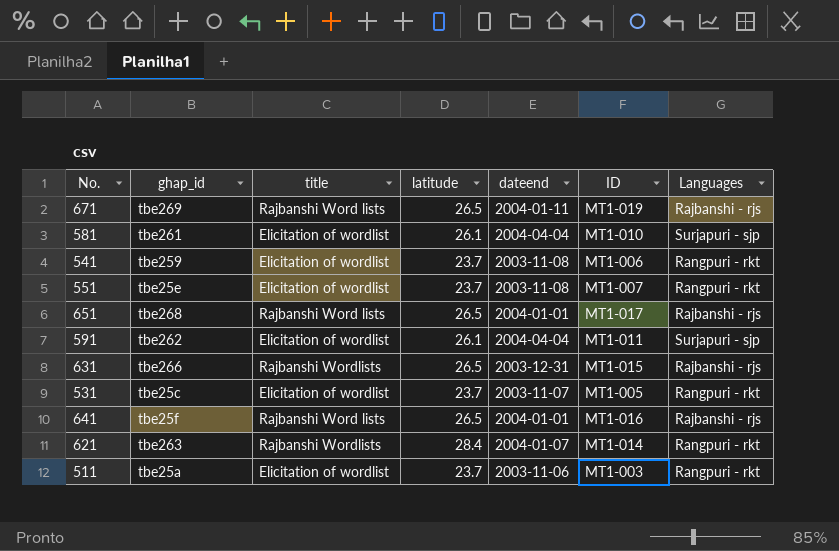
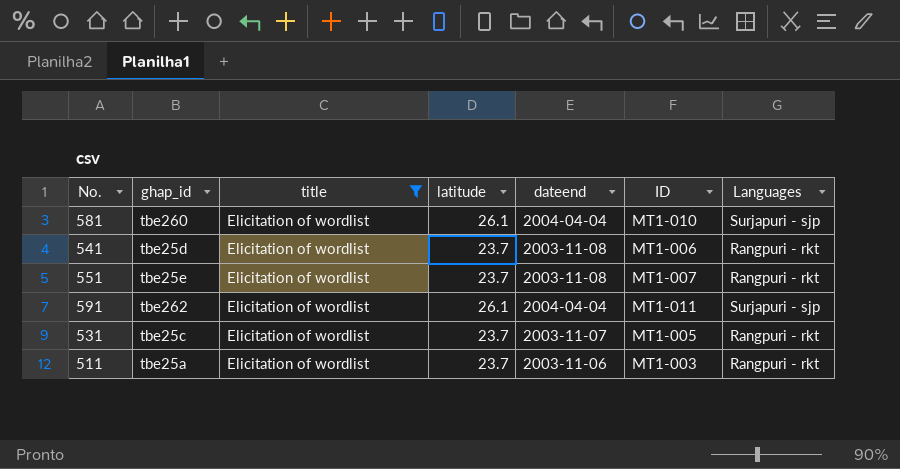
filter: none -> title = Elicitation of wordlist
581 | ghap_id: tbe261 -> tbe260
541 | ghap_id: tbe259 -> tbe25d

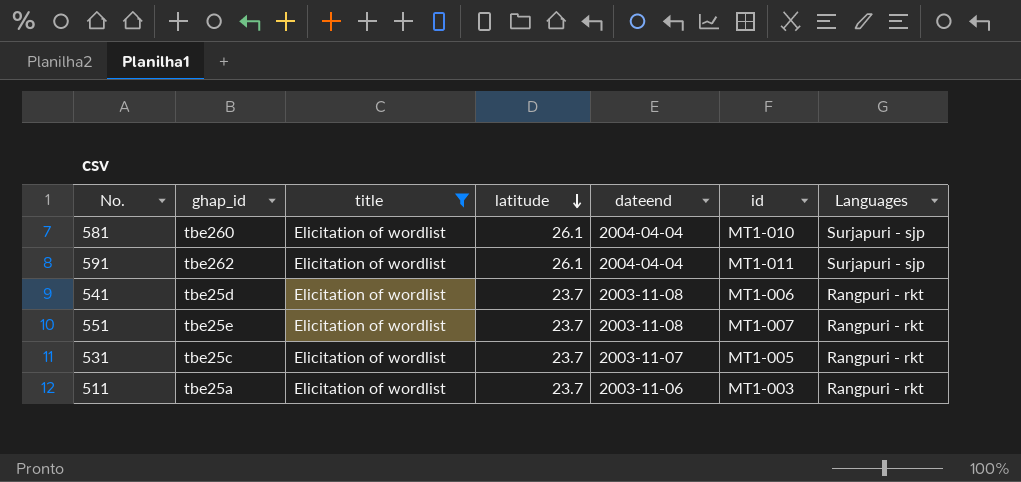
row order: none -> latitude descending
column name: ID -> id

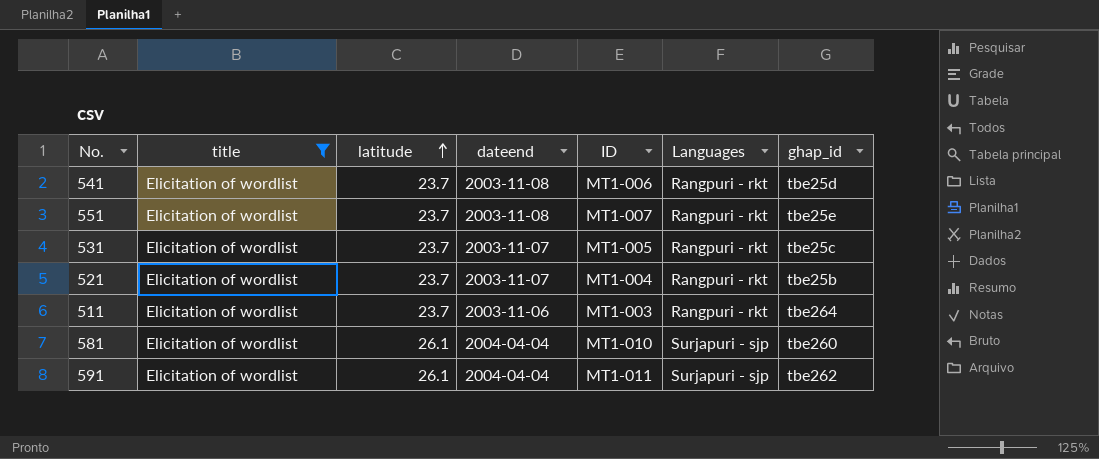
row order: latitude descending -> latitude ascending
column name: id -> ID
column ghap_id | position: 2 -> 7
row 521: none -> Elicitation of wordlist | 23.7 | 2003-11-07 | MT1-004 | Rangpuri - rkt | tbe25b
511 | ghap_id: tbe25a -> tbe264

